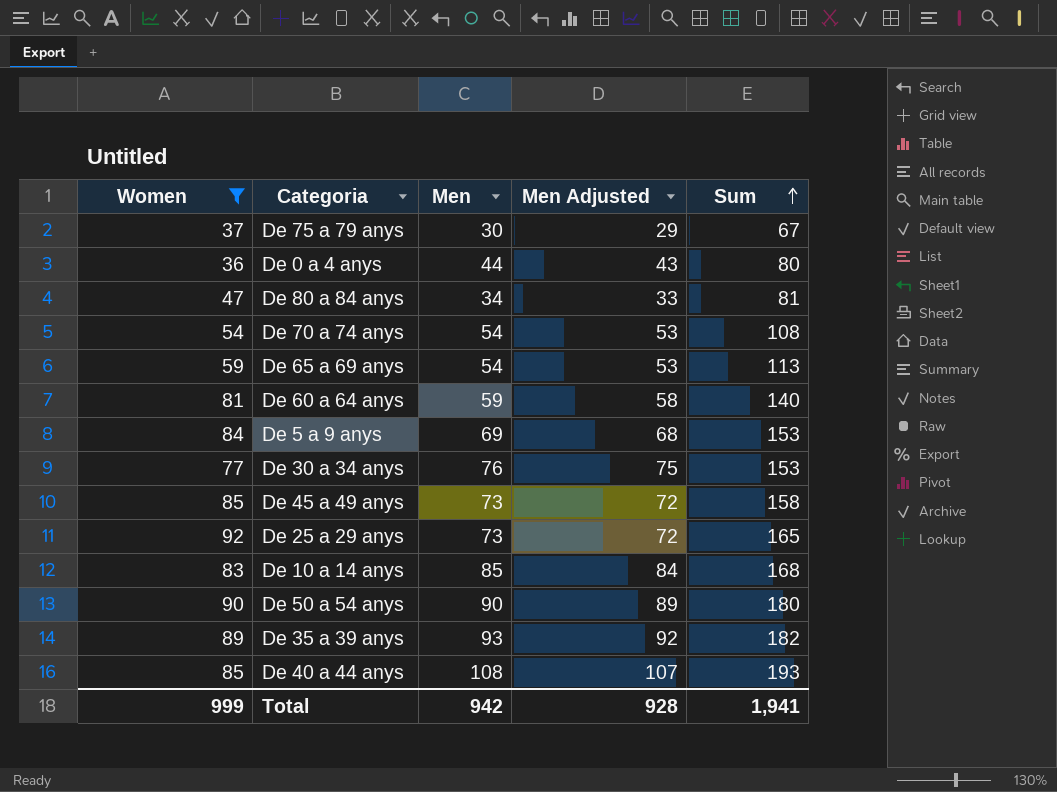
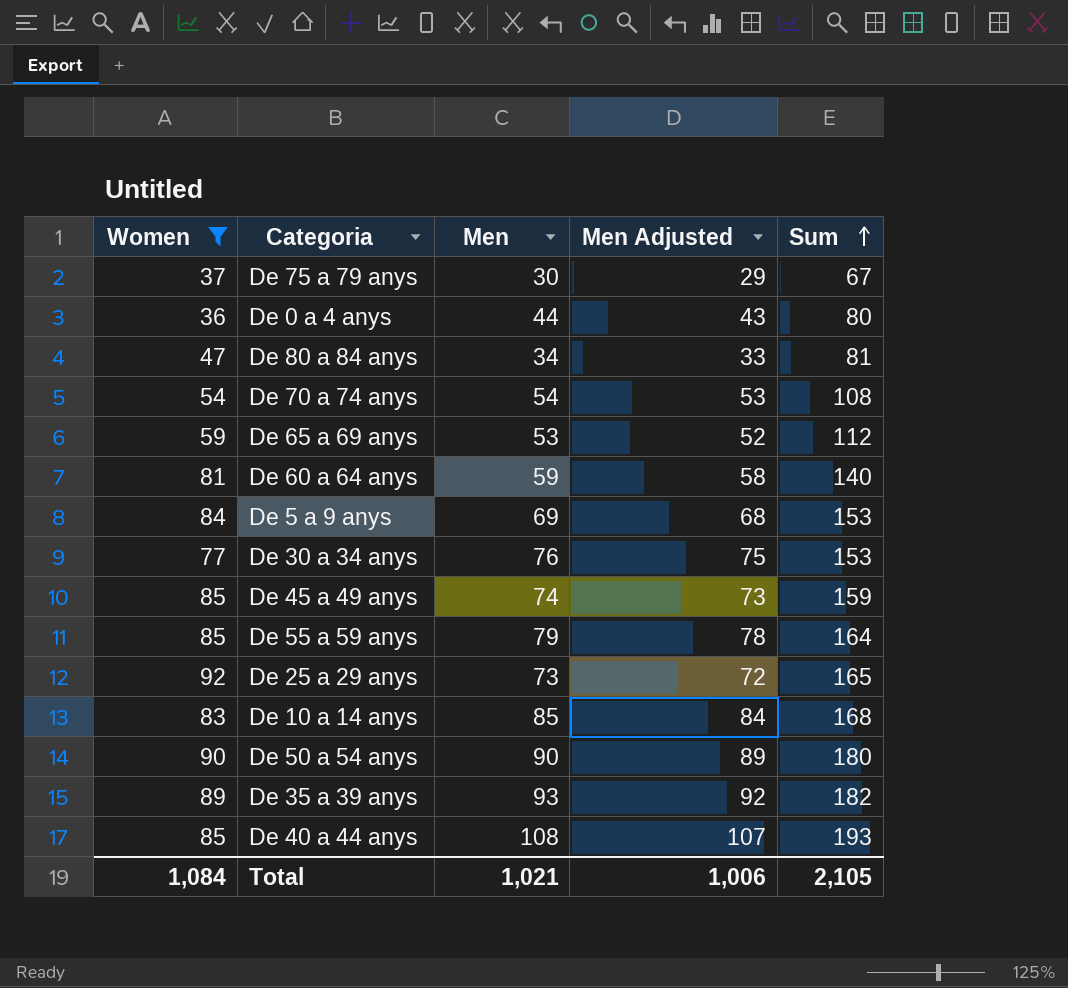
De 65 a 69 anys | Men: 54 -> 53
De 65 a 69 anys | Men Adjusted: 53 -> 52
De 65 a 69 anys | Sum: 113 -> 112
De 45 a 49 anys | Men: 73 -> 74
De 45 a 49 anys | Men Adjusted: 72 -> 73
De 45 a 49 anys | Sum: 158 -> 159
row De 55 a 59 anys: none -> 85 | 79 | 78 | 164
Total | Women: 999 -> 1,084
Total | Men: 942 -> 1,021
Total | Men Adjusted: 928 -> 1,006
Total | Sum: 1,941 -> 2,105

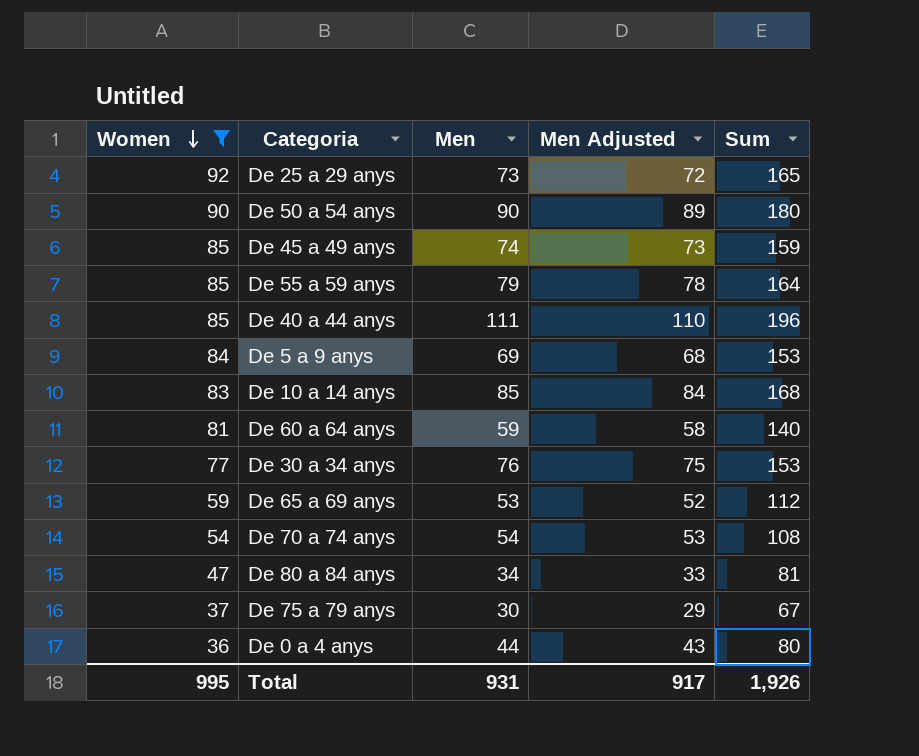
row order: Sum ascending -> Women descending
row De 35 a 39 anys: 89 | 93 | 92 | 182 -> none
De 40 a 44 anys | Men: 108 -> 111
De 40 a 44 anys | Men Adjusted: 107 -> 110
De 40 a 44 anys | Sum: 193 -> 196
Total | Women: 1,084 -> 995
Total | Men: 1,021 -> 931
Total | Men Adjusted: 1,006 -> 917
Total | Sum: 2,105 -> 1,926

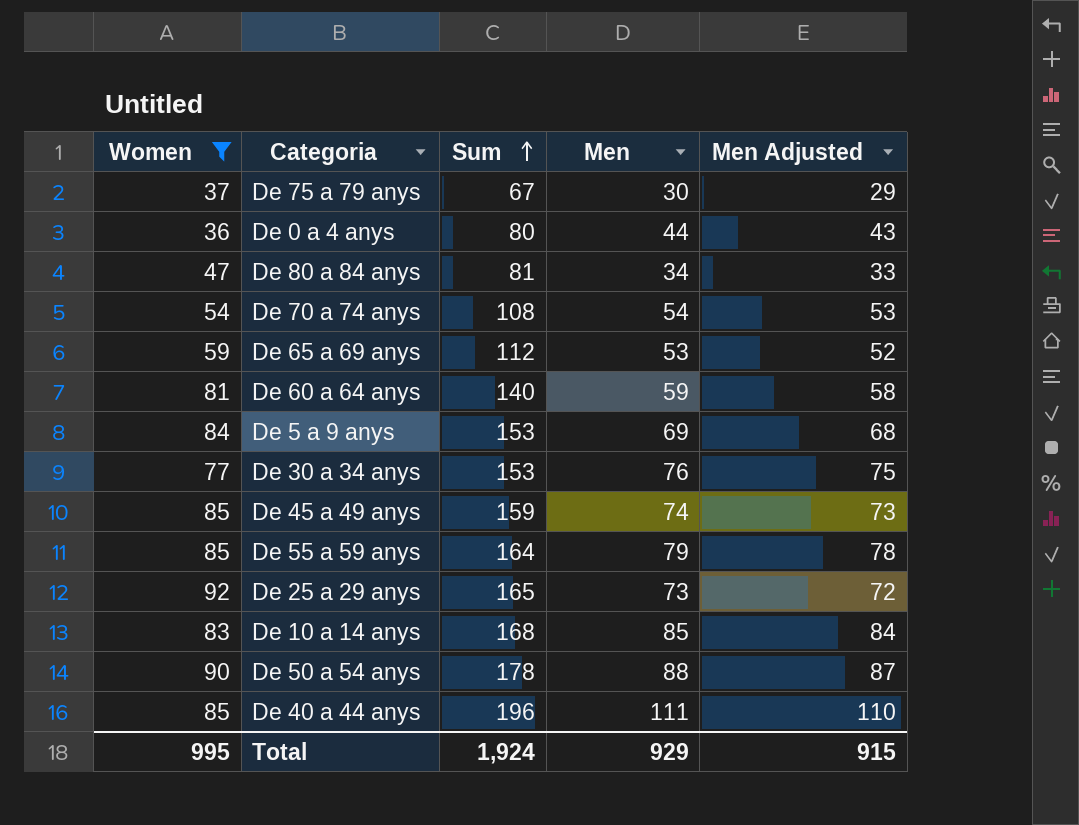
row order: Women descending -> Sum ascending
column Sum | position: 5 -> 3
De 50 a 54 anys | Sum: 180 -> 178
De 50 a 54 anys | Men: 90 -> 88
De 50 a 54 anys | Men Adjusted: 89 -> 87
Total | Sum: 1,926 -> 1,924
Total | Men: 931 -> 929
Total | Men Adjusted: 917 -> 915

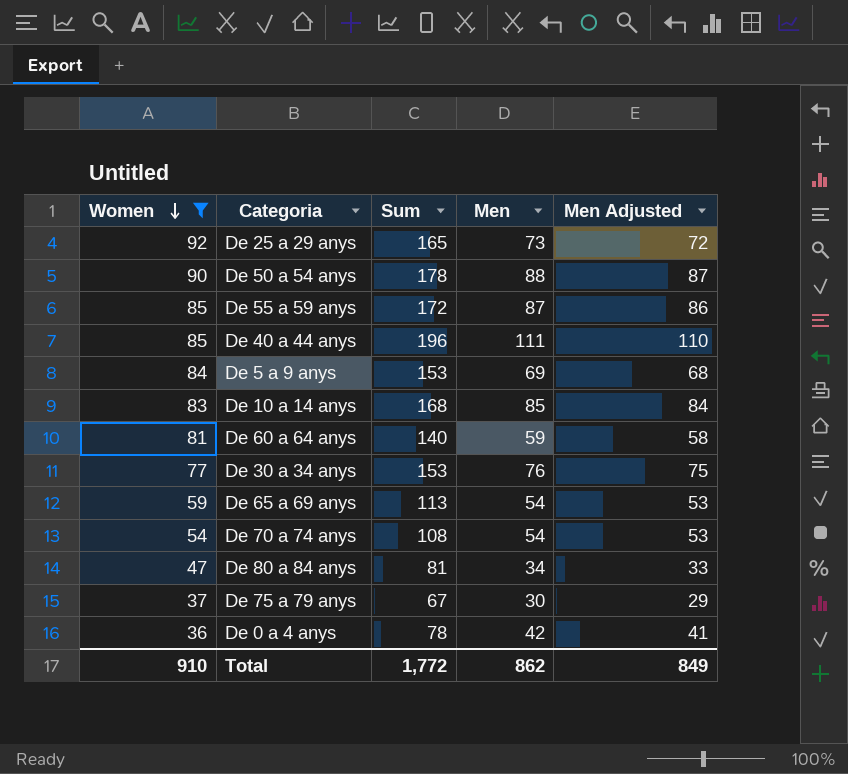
row order: Sum ascending -> Women descending
row De 45 a 49 anys: 85 | 159 | 74 | 73 -> none
De 55 a 59 anys | Sum: 164 -> 172
De 55 a 59 anys | Men: 79 -> 87
De 55 a 59 anys | Men Adjusted: 78 -> 86
De 65 a 69 anys | Sum: 112 -> 113
De 65 a 69 anys | Men: 53 -> 54
De 65 a 69 anys | Men Adjusted: 52 -> 53
De 0 a 4 anys | Sum: 80 -> 78
De 0 a 4 anys | Men: 44 -> 42
De 0 a 4 anys | Men Adjusted: 43 -> 41
Total | Women: 995 -> 910
Total | Sum: 1,924 -> 1,772
Total | Men: 929 -> 862
Total | Men Adjusted: 915 -> 849

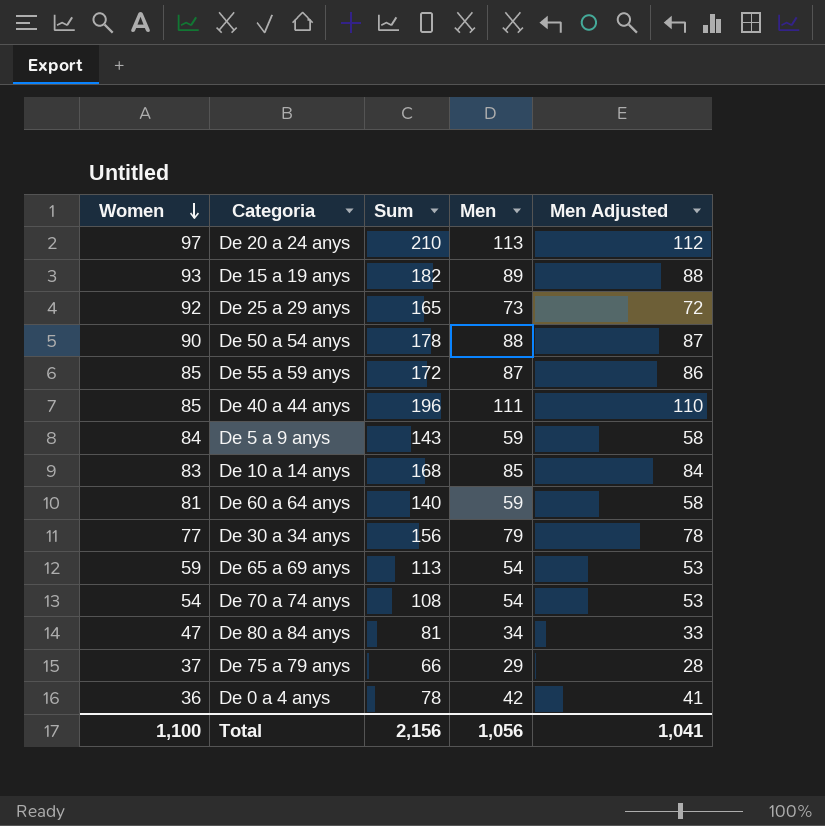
filter: Women <= 92 -> none
De 5 a 9 anys | Sum: 153 -> 143
De 5 a 9 anys | Men: 69 -> 59
De 5 a 9 anys | Men Adjusted: 68 -> 58
De 30 a 34 anys | Sum: 153 -> 156
De 30 a 34 anys | Men: 76 -> 79
De 30 a 34 anys | Men Adjusted: 75 -> 78
De 75 a 79 anys | Sum: 67 -> 66
De 75 a 79 anys | Men: 30 -> 29
De 75 a 79 anys | Men Adjusted: 29 -> 28
Total | Women: 910 -> 1,100
Total | Sum: 1,772 -> 2,156
Total | Men: 862 -> 1,056
Total | Men Adjusted: 849 -> 1,041

